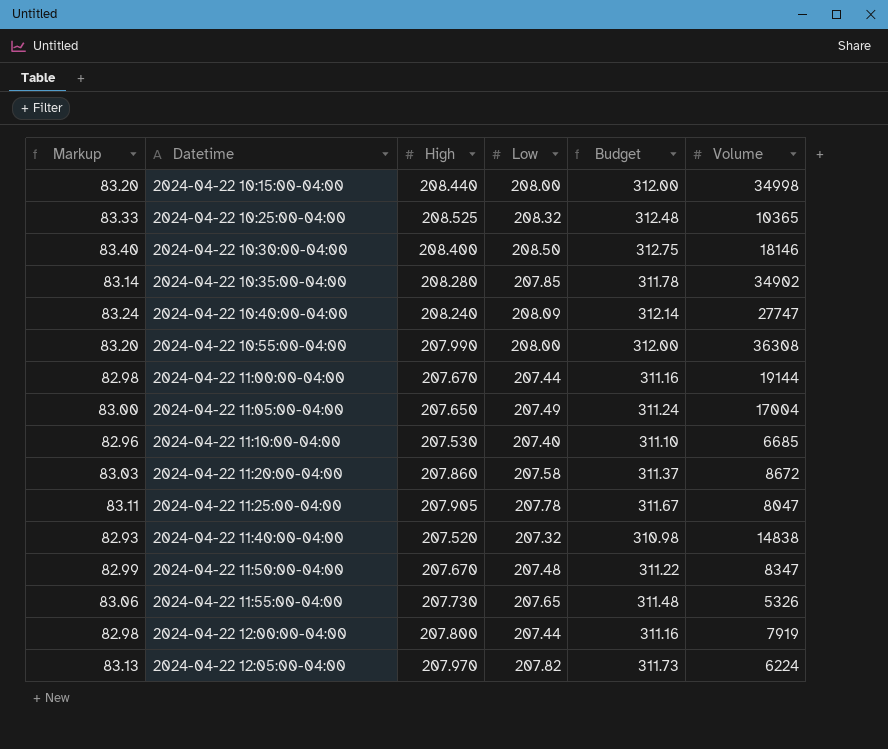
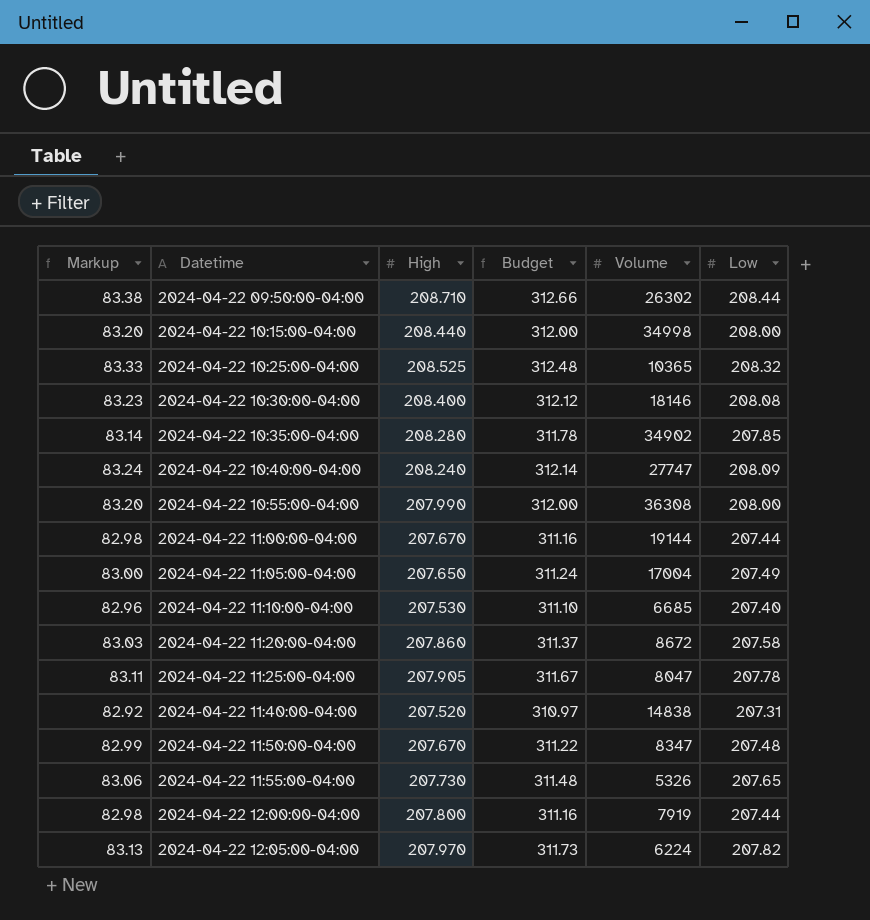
column Low | position: 4 -> 6
row 2024-04-22 09:50:00-04:00: none -> 83.38 | 208.710 | 312.66 | 26302 | 208.44
2024-04-22 10:30:00-04:00 | Markup: 83.40 -> 83.23
2024-04-22 10:30:00-04:00 | Budget: 312.75 -> 312.12
2024-04-22 10:30:00-04:00 | Low: 208.50 -> 208.08
2024-04-22 11:40:00-04:00 | Markup: 82.93 -> 82.92
2024-04-22 11:40:00-04:00 | Budget: 310.98 -> 310.97
2024-04-22 11:40:00-04:00 | Low: 207.32 -> 207.31

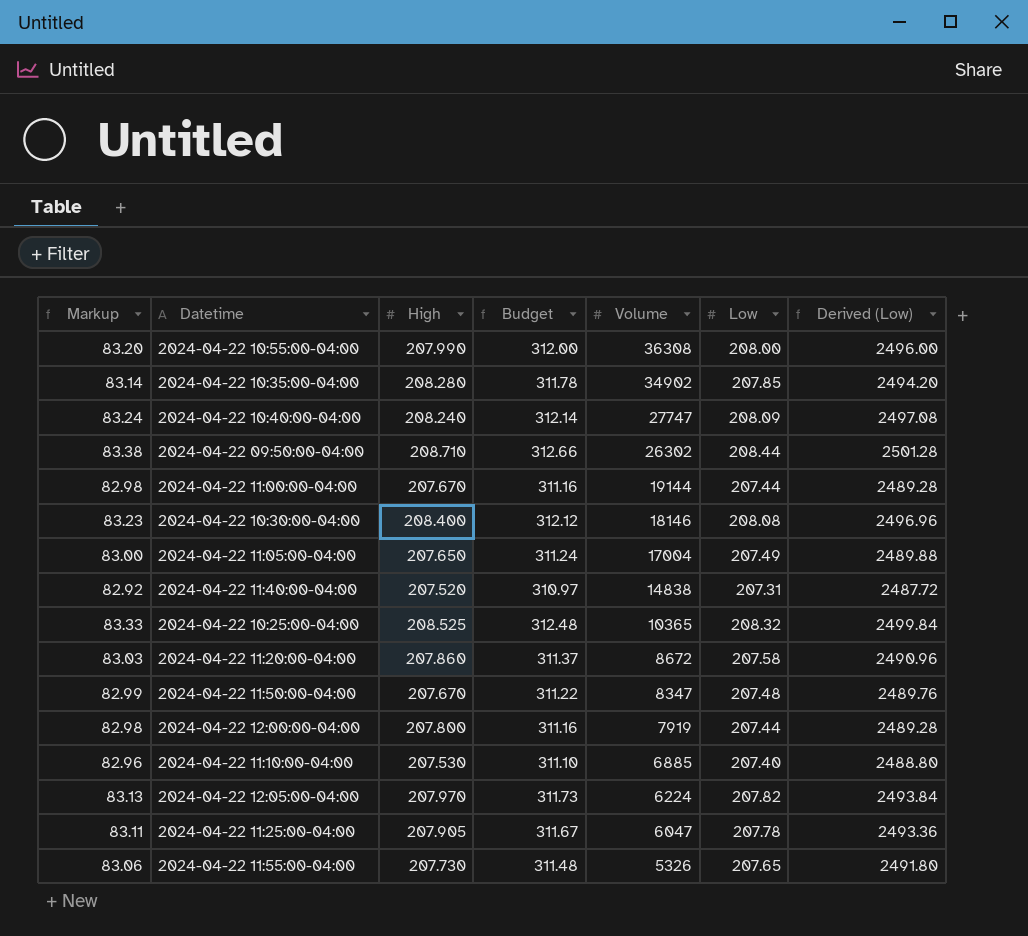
row order: Datetime ascending -> Volume descending
column Derived (Low) | formula: none -> [Low] * 12
row 2024-04-22 10:15:00-04:00: 83.20 | 208.440 | 312.00 | 34998 | 208.00 -> none
2024-04-22 11:10:00-04:00 | Volume: 6685 -> 6885
2024-04-22 11:25:00-04:00 | Volume: 8047 -> 6047

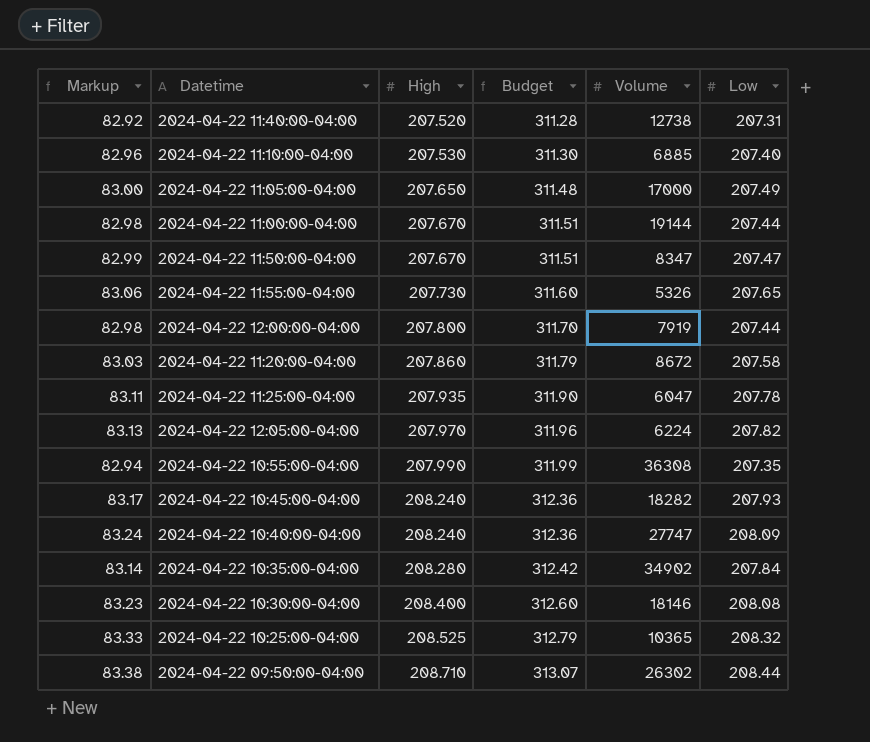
row order: Volume descending -> High ascending
column Derived (Low) | formula: [Low] * 12 -> none
column Budget | formula: [Low] * 1.5 -> [High] * 1.5
2024-04-22 11:40:00-04:00 | Volume: 14838 -> 12738
2024-04-22 11:05:00-04:00 | Volume: 17004 -> 17000
2024-04-22 11:50:00-04:00 | Low: 207.48 -> 207.47
2024-04-22 11:25:00-04:00 | High: 207.905 -> 207.935
2024-04-22 10:55:00-04:00 | Markup: 83.20 -> 82.94
2024-04-22 10:55:00-04:00 | Low: 208.00 -> 207.35
row 2024-04-22 10:45:00-04:00: none -> 83.17 | 208.240 | 312.36 | 18282 | 207.93
2024-04-22 10:35:00-04:00 | Low: 207.85 -> 207.84

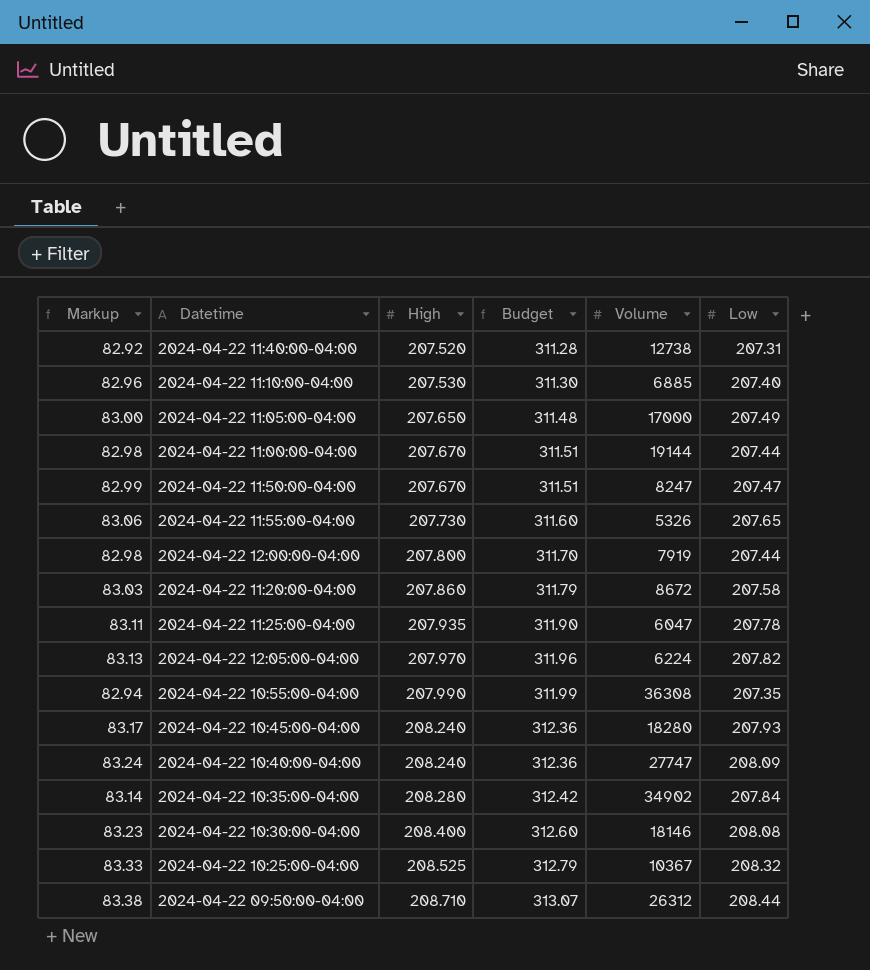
2024-04-22 11:50:00-04:00 | Volume: 8347 -> 8247
2024-04-22 10:45:00-04:00 | Volume: 18282 -> 18280
2024-04-22 10:25:00-04:00 | Volume: 10365 -> 10367
2024-04-22 09:50:00-04:00 | Volume: 26302 -> 26312

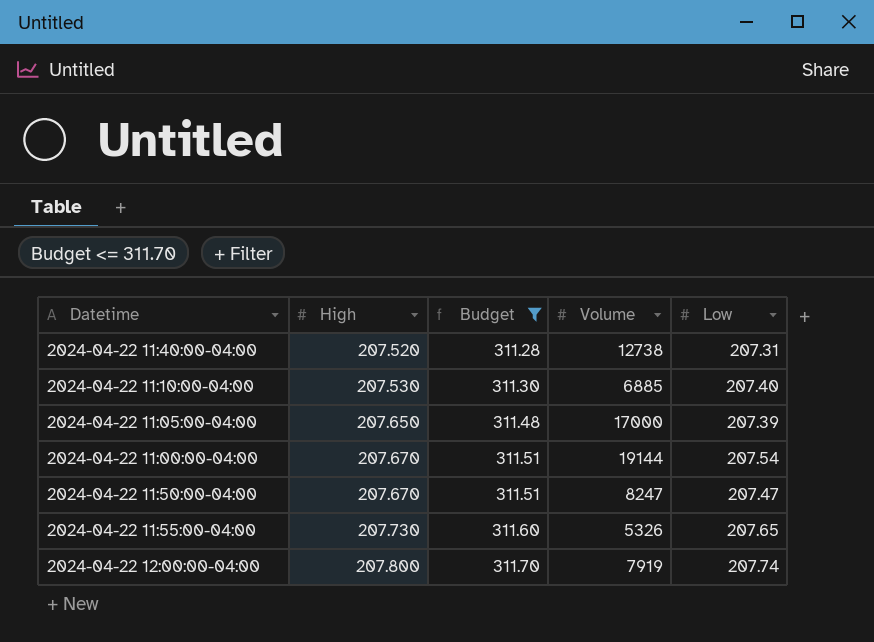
filter: none -> Budget <= 311.70
column Markup | formula: [Low] * 0.4 -> none
2024-04-22 11:05:00-04:00 | Low: 207.49 -> 207.39
2024-04-22 11:00:00-04:00 | Low: 207.44 -> 207.54
2024-04-22 12:00:00-04:00 | Low: 207.44 -> 207.74

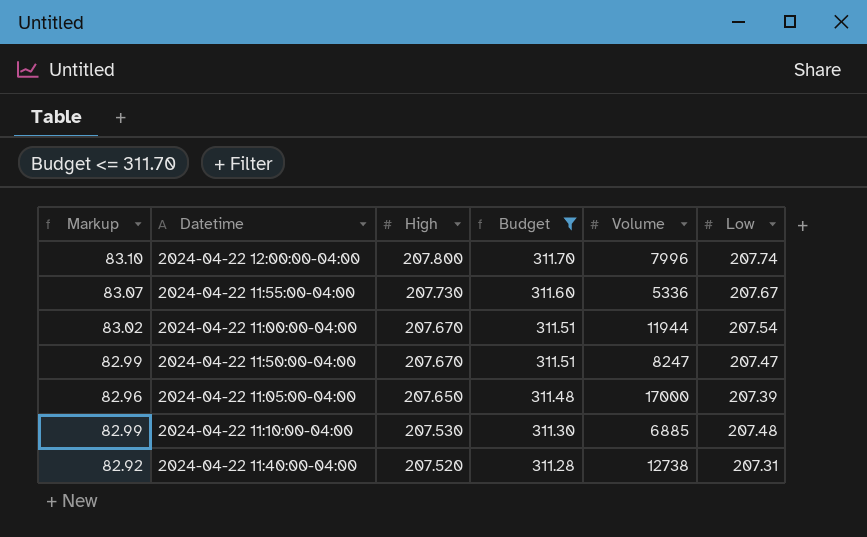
row order: High ascending -> High descending
column Markup | formula: none -> [Low] * 0.4
2024-04-22 12:00:00-04:00 | Volume: 7919 -> 7996
2024-04-22 11:55:00-04:00 | Volume: 5326 -> 5336
2024-04-22 11:55:00-04:00 | Low: 207.65 -> 207.67
2024-04-22 11:00:00-04:00 | Volume: 19144 -> 11944
2024-04-22 11:10:00-04:00 | Low: 207.40 -> 207.48

